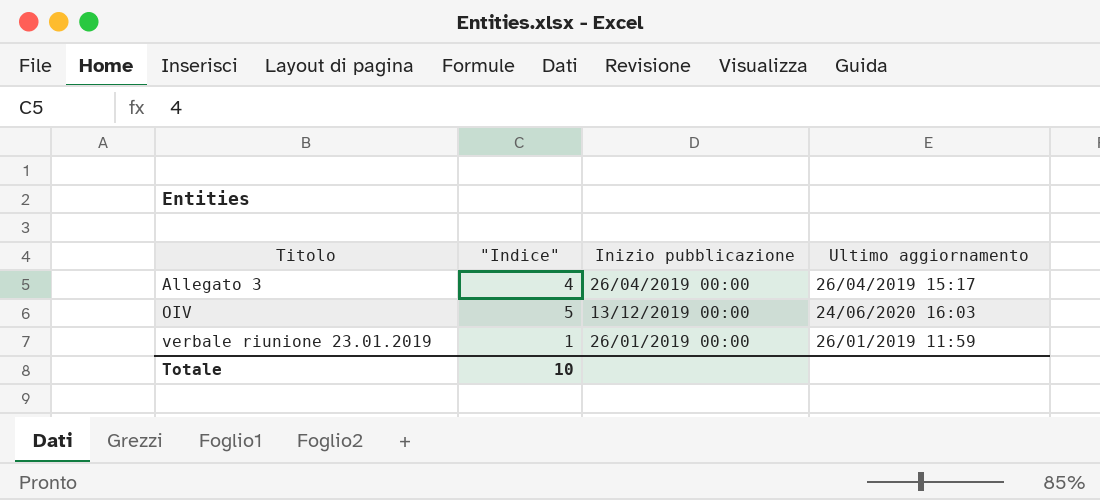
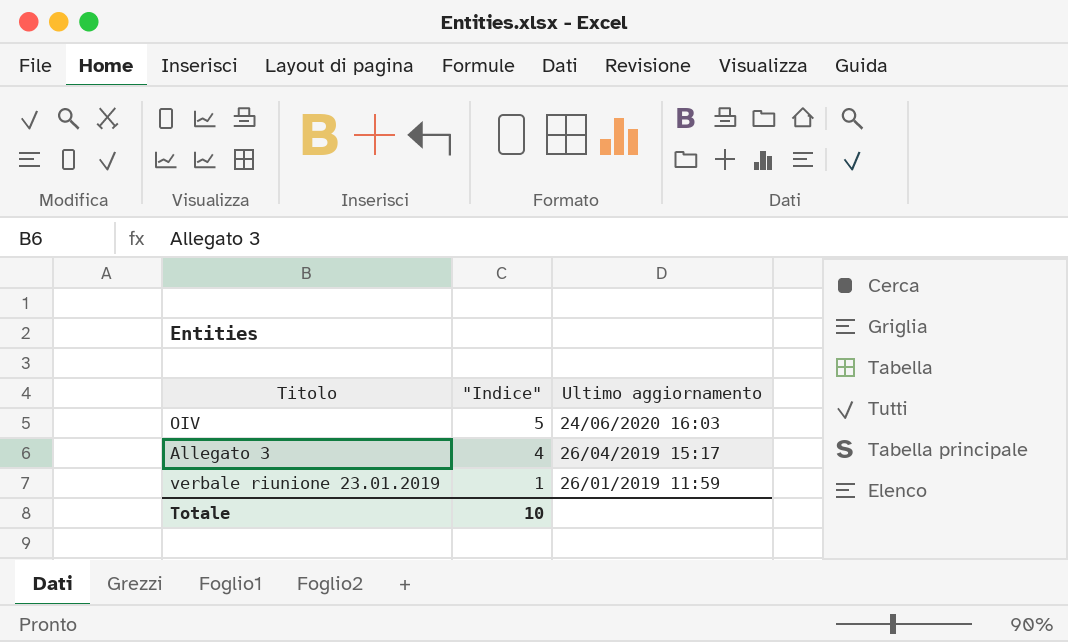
row order: Titolo ascending -> "Indice" descending
column Inizio pubblicazione | position: 3 -> none

